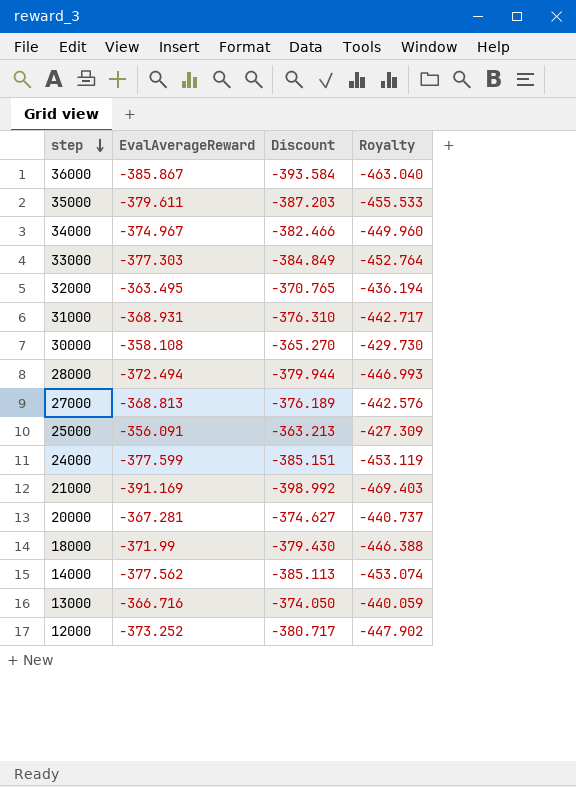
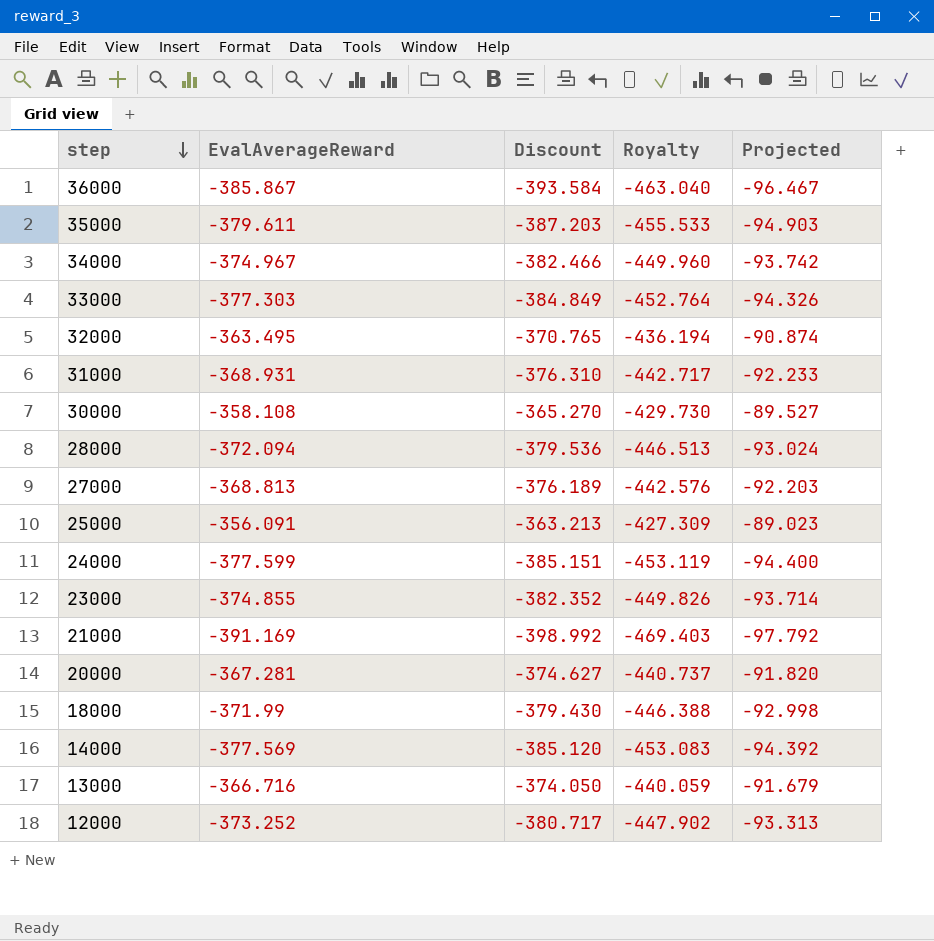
column Projected | formula: none -> [EvalAverageReward] * 0.25
28000 | EvalAverageReward: -372.494 -> -372.094
28000 | Discount: -379.944 -> -379.536
28000 | Royalty: -446.993 -> -446.513
row 23000: none -> -374.855 | -382.352 | -449.826 | -93.714
14000 | EvalAverageReward: -377.562 -> -377.569
14000 | Discount: -385.113 -> -385.120
14000 | Royalty: -453.074 -> -453.083

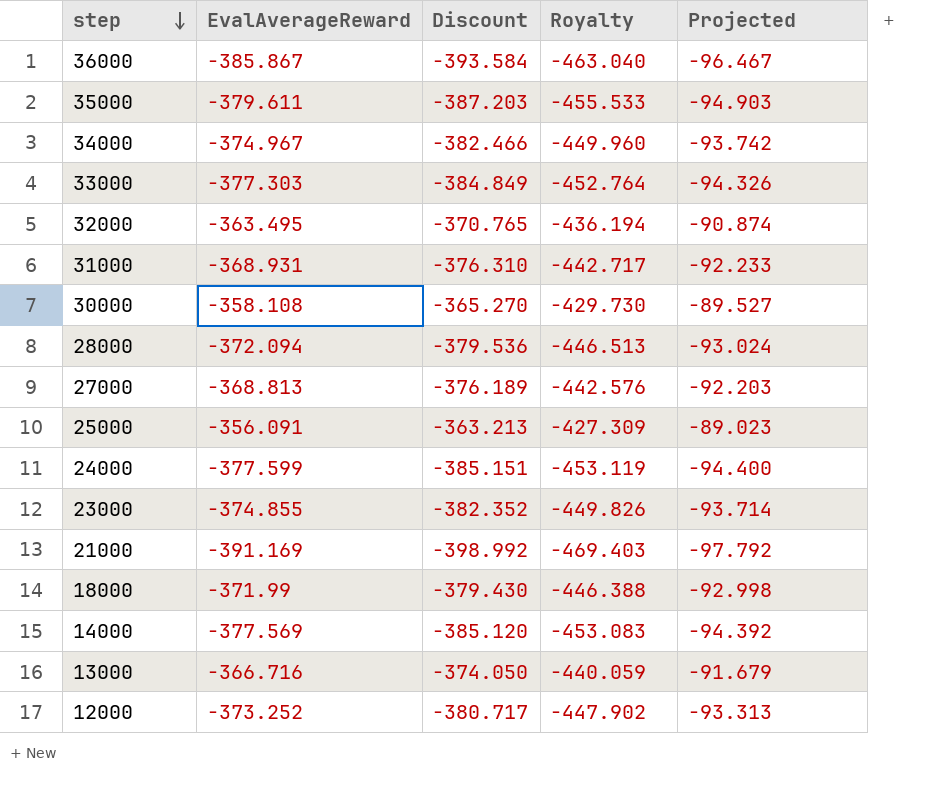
row 20000: -367.281 | -374.627 | -440.737 | -91.820 -> none

